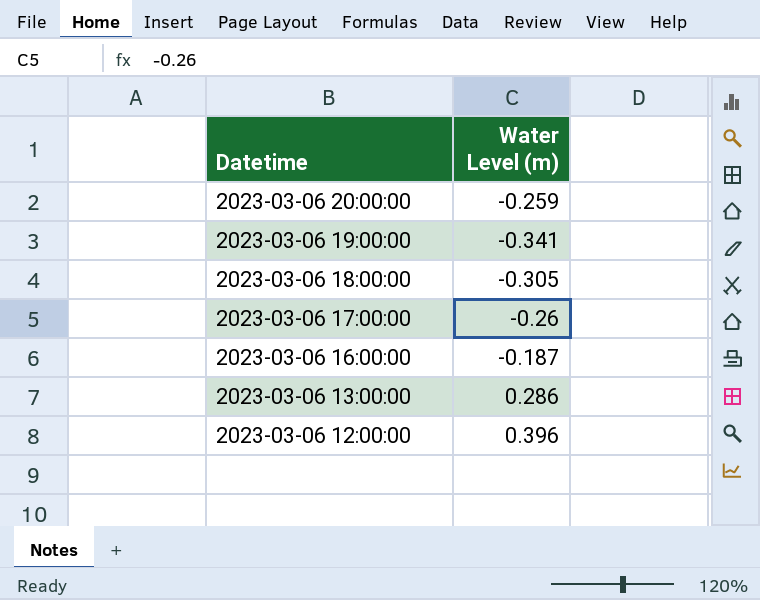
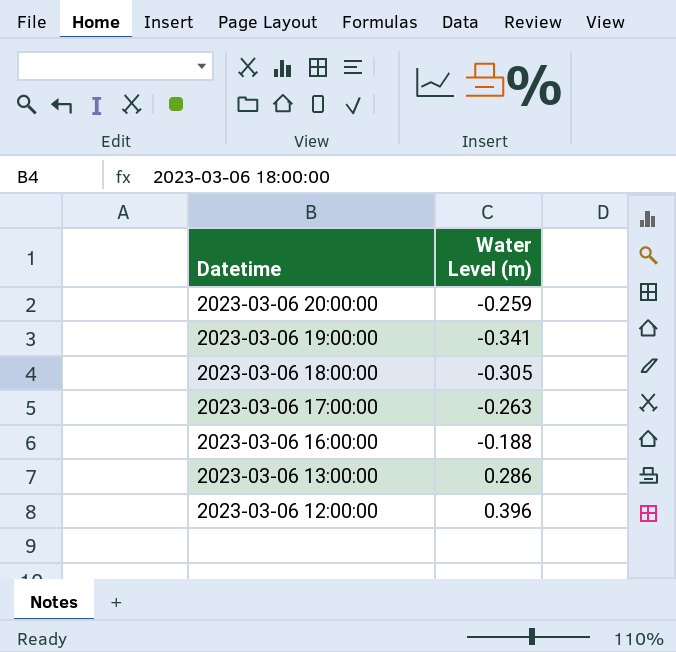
2023-03-06 17:00:00 | Water Level (m): -0.26 -> -0.263
2023-03-06 16:00:00 | Water Level (m): -0.187 -> -0.188

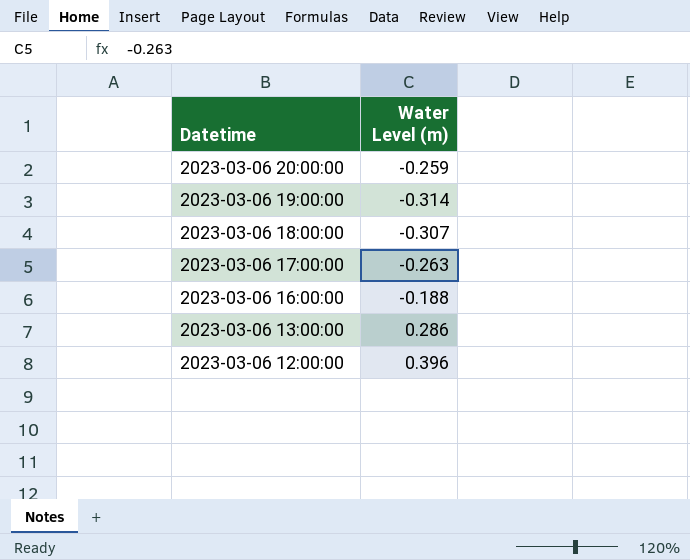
2023-03-06 19:00:00 | Water Level (m): -0.341 -> -0.314
2023-03-06 18:00:00 | Water Level (m): -0.305 -> -0.307

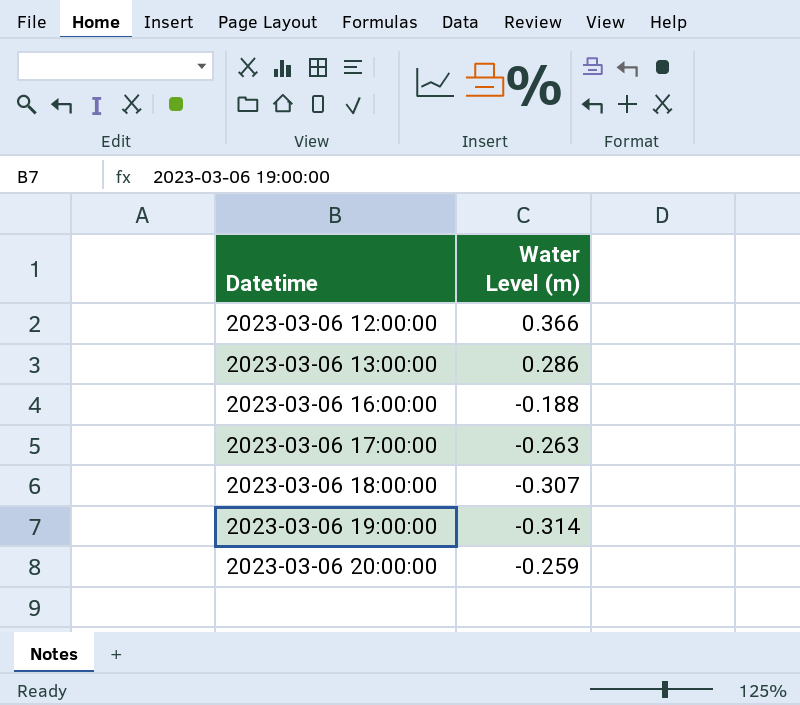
row order: Datetime descending -> Datetime ascending
2023-03-06 12:00:00 | Water Level (m): 0.396 -> 0.366

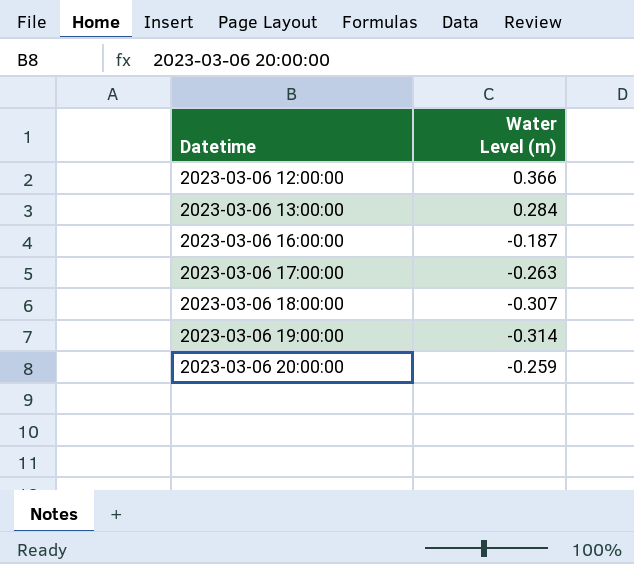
2023-03-06 13:00:00 | Water Level (m): 0.286 -> 0.284
2023-03-06 16:00:00 | Water Level (m): -0.188 -> -0.187

